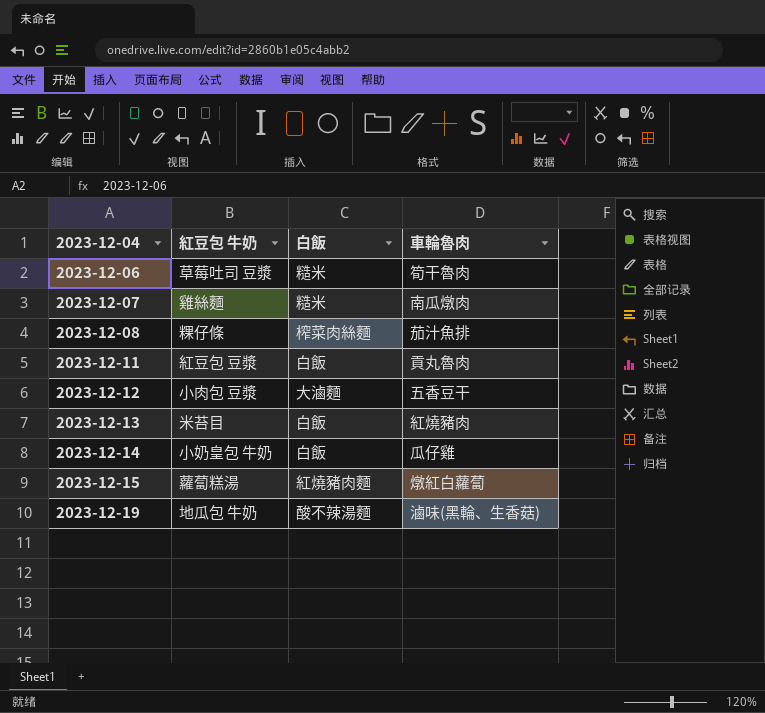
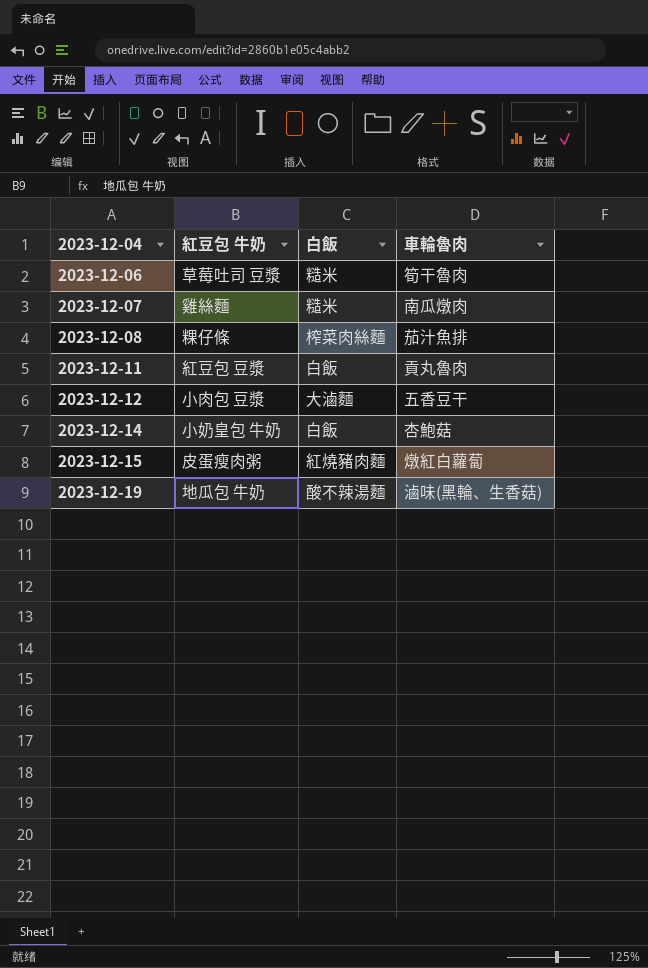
row 2023-12-13: 米苔目 | 白飯 | 紅燒豬肉 -> none
2023-12-14 | 車輪魯肉: 瓜仔雞 -> 杏鮑菇
2023-12-15 | 紅豆包 牛奶: 蘿蔔糕湯 -> 皮蛋瘦肉粥

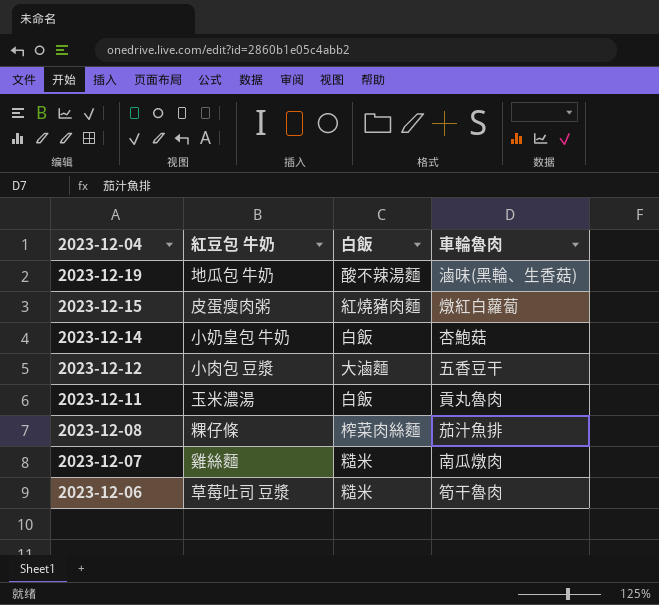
row order: 2023-12-04 ascending -> 2023-12-04 descending
2023-12-11 | 紅豆包 牛奶: 紅豆包 豆漿 -> 玉米濃湯

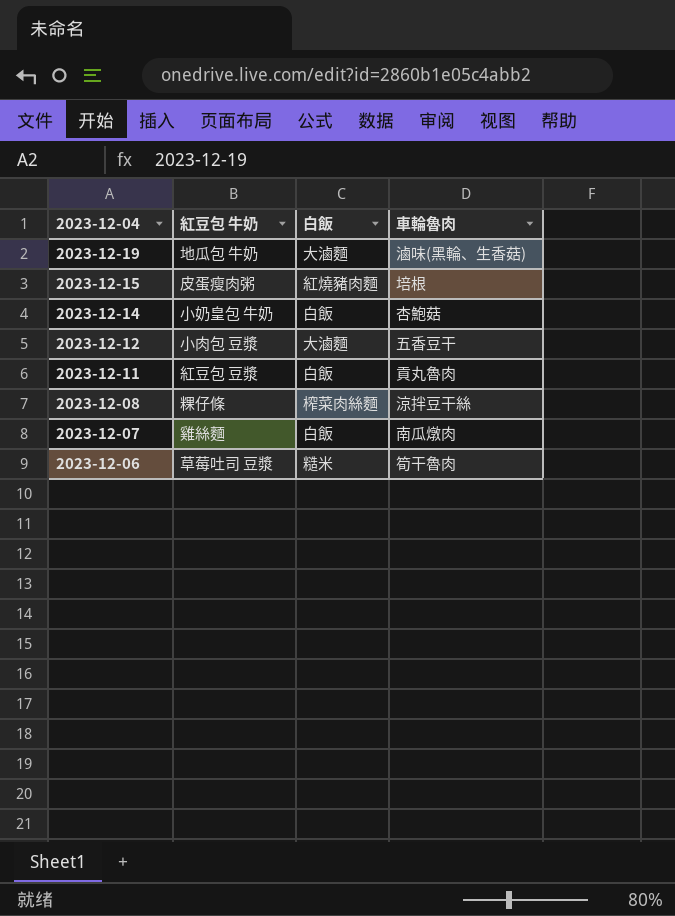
2023-12-19 | 白飯: 酸不辣湯麵 -> 大滷麵
2023-12-15 | 車輪魯肉: 燉紅白蘿蔔 -> 培根
2023-12-11 | 紅豆包 牛奶: 玉米濃湯 -> 紅豆包 豆漿
2023-12-08 | 車輪魯肉: 茄汁魚排 -> 涼拌豆干絲
2023-12-07 | 白飯: 糙米 -> 白飯

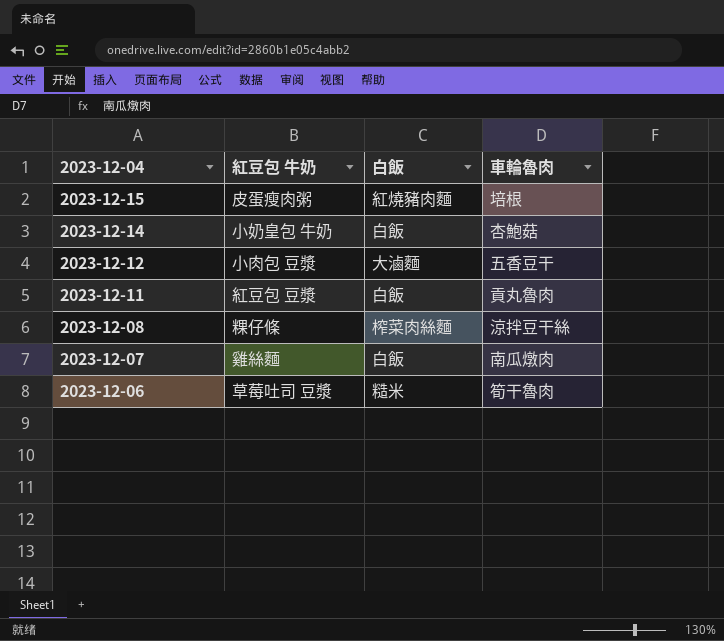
row 2023-12-19: 地瓜包 牛奶 | 大滷麵 | 滷味(黑輪、生香菇) -> none

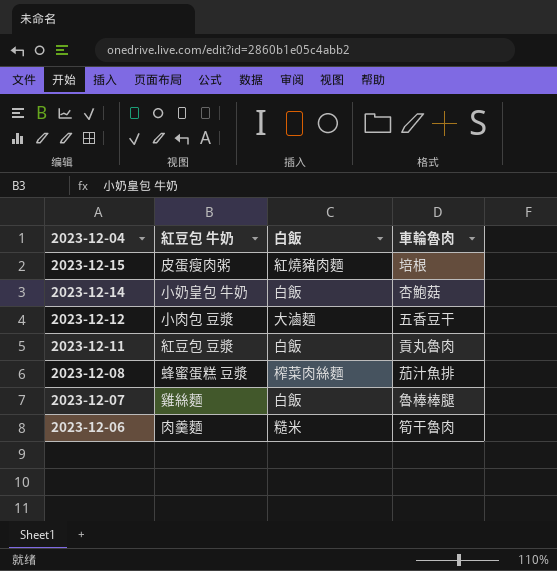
2023-12-08 | 紅豆包 牛奶: 粿仔條 -> 蜂蜜蛋糕 豆漿
2023-12-08 | 車輪魯肉: 涼拌豆干絲 -> 茄汁魚排
2023-12-07 | 車輪魯肉: 南瓜燉肉 -> 魯棒棒腿
2023-12-06 | 紅豆包 牛奶: 草莓吐司 豆漿 -> 肉羹麵

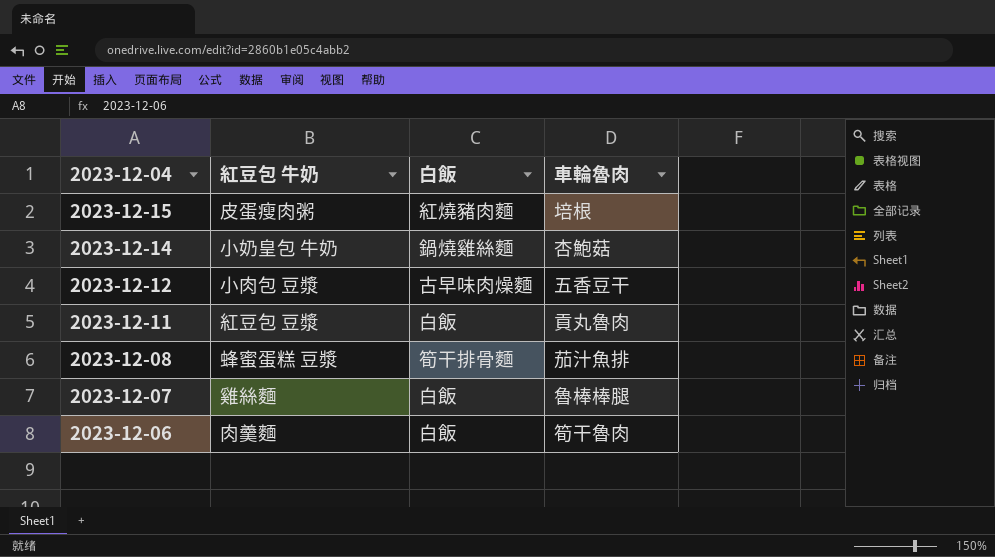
2023-12-14 | 白飯: 白飯 -> 鍋燒雞絲麵
2023-12-12 | 白飯: 大滷麵 -> 古早味肉燥麵
2023-12-08 | 白飯: 榨菜肉絲麵 -> 筍干排骨麵
2023-12-06 | 白飯: 糙米 -> 白飯

